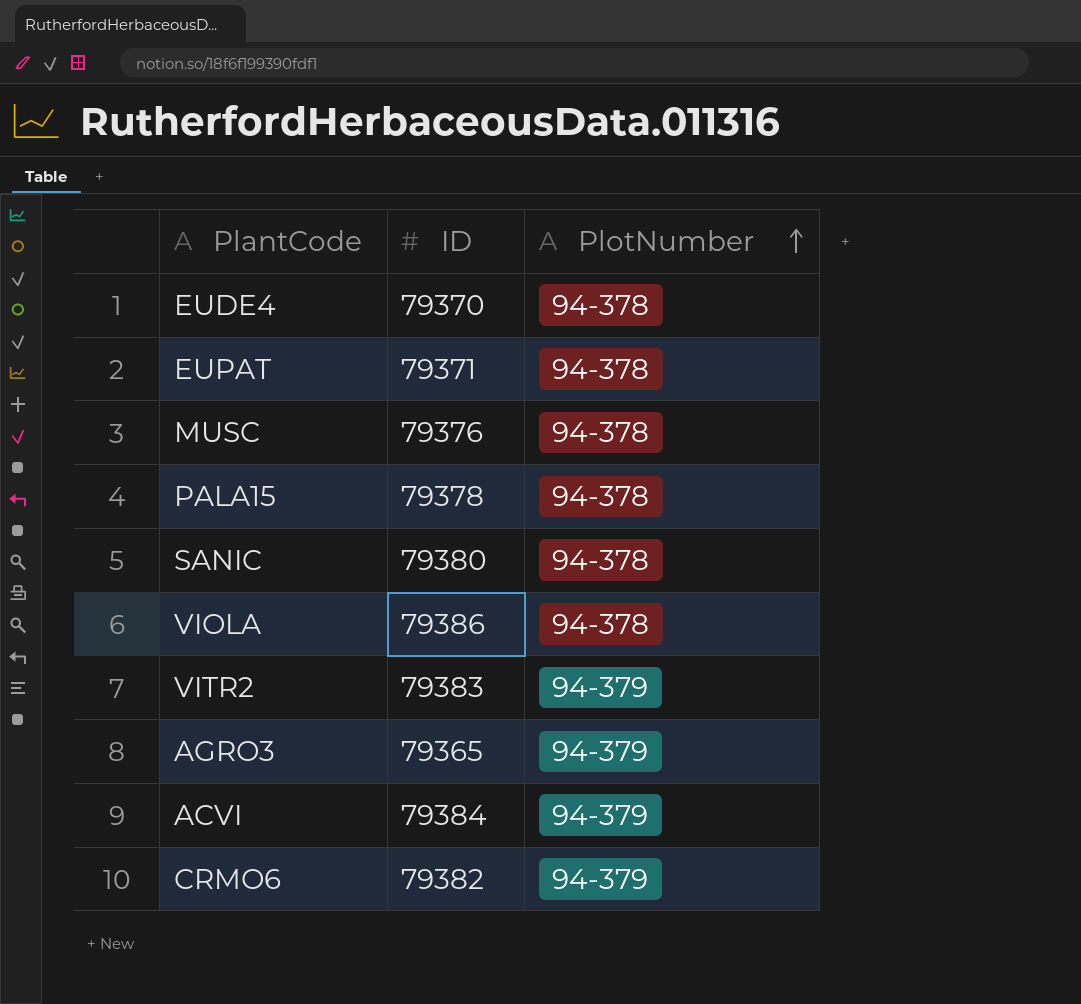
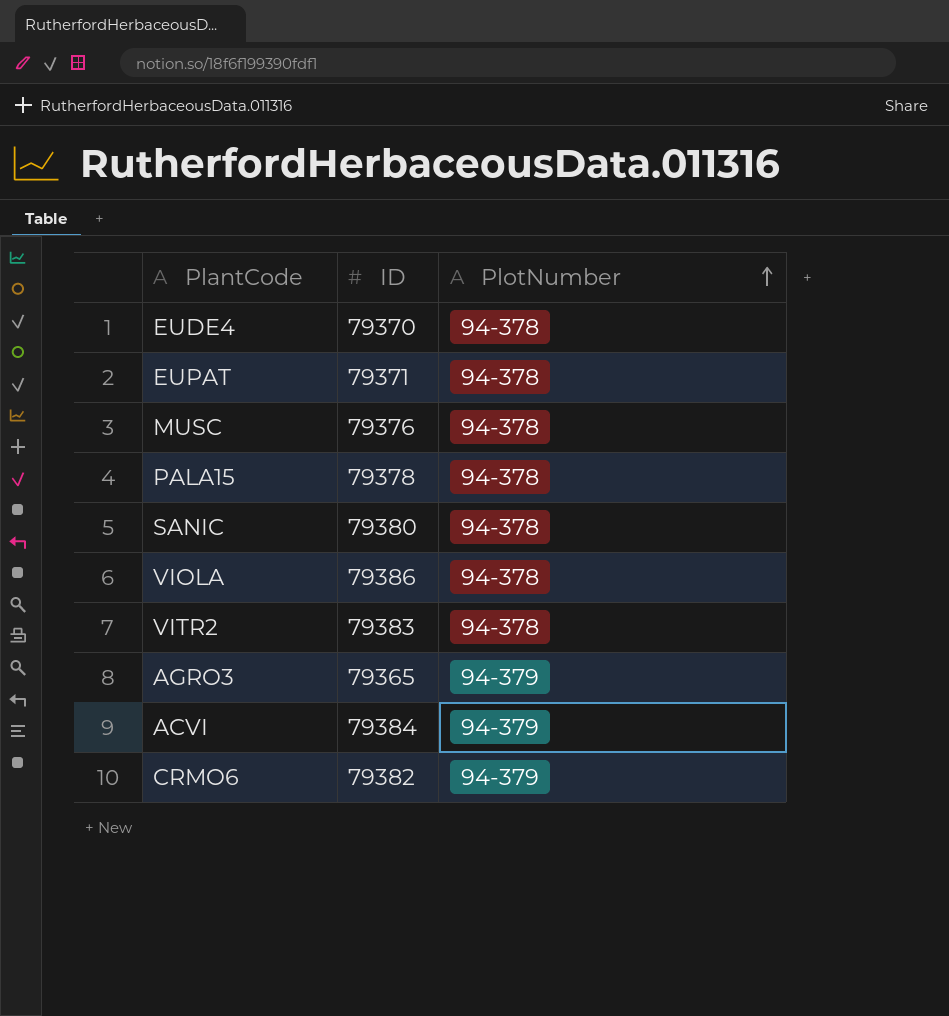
VITR2 | PlotNumber: 94-379 -> 94-378

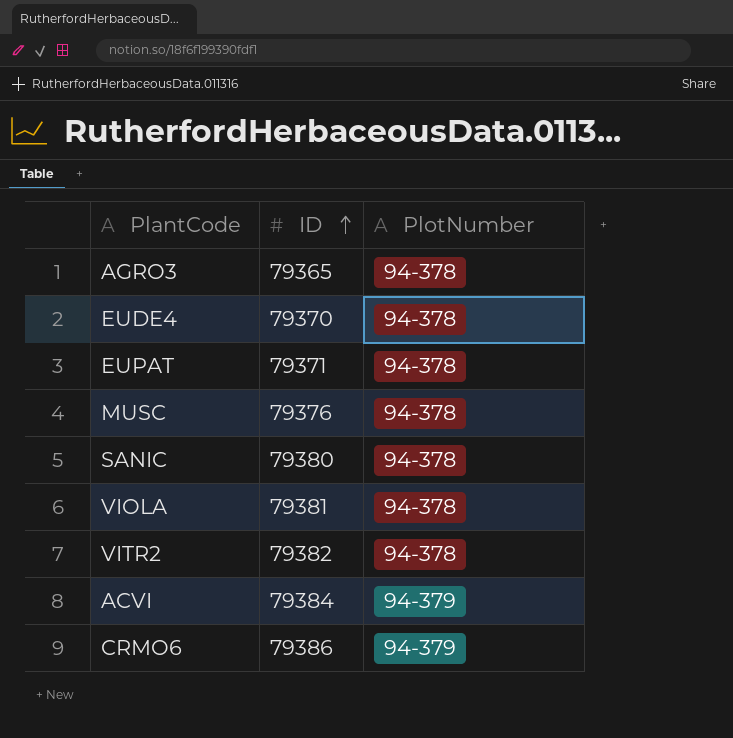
row order: PlotNumber ascending -> ID ascending
row PALA15: 79378 | 94-378 -> none
AGRO3 | PlotNumber: 94-379 -> 94-378
VIOLA | ID: 79386 -> 79381
VITR2 | ID: 79383 -> 79382
CRMO6 | ID: 79382 -> 79386

